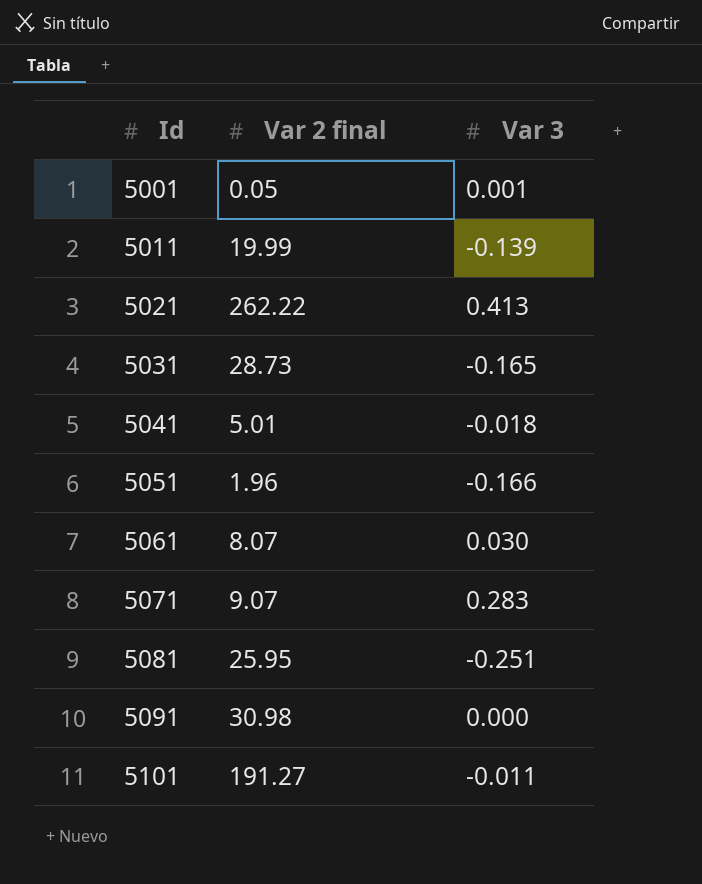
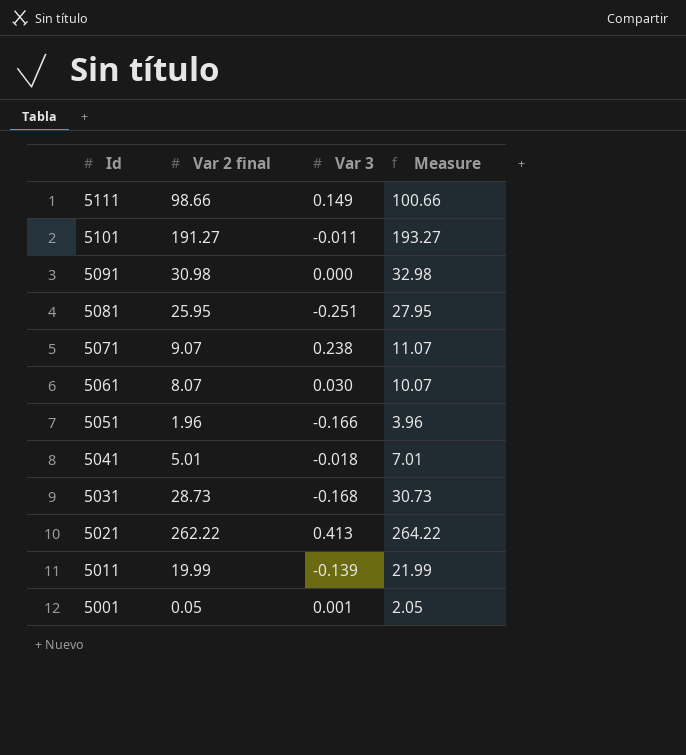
row order: Id ascending -> Id descending
column Measure | formula: none -> [Var 2 final] + 2
row 5111: none -> 98.66 | 0.149 | 100.66
5071 | Var 3: 0.283 -> 0.238
5031 | Var 3: -0.165 -> -0.168

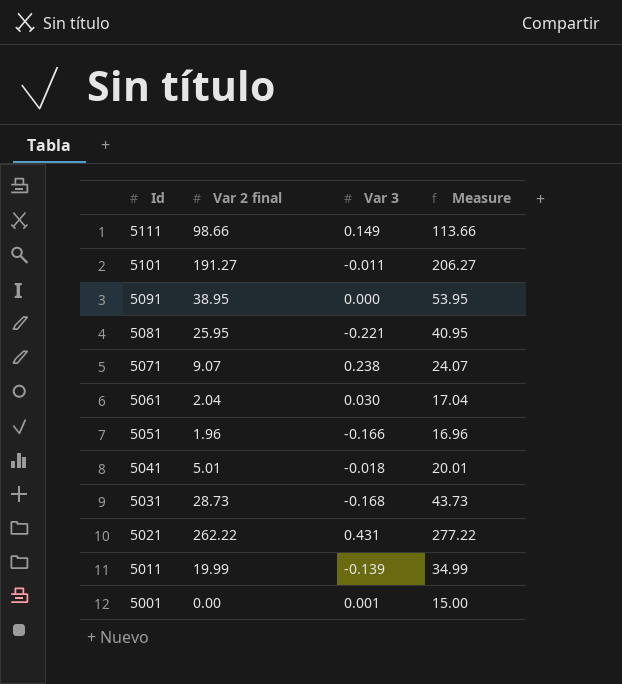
column Measure | formula: [Var 2 final] + 2 -> [Var 2 final] + 15
5091 | Var 2 final: 30.98 -> 38.95
5081 | Var 3: -0.251 -> -0.221
5061 | Var 2 final: 8.07 -> 2.04
5021 | Var 3: 0.413 -> 0.431
5001 | Var 2 final: 0.05 -> 0.00

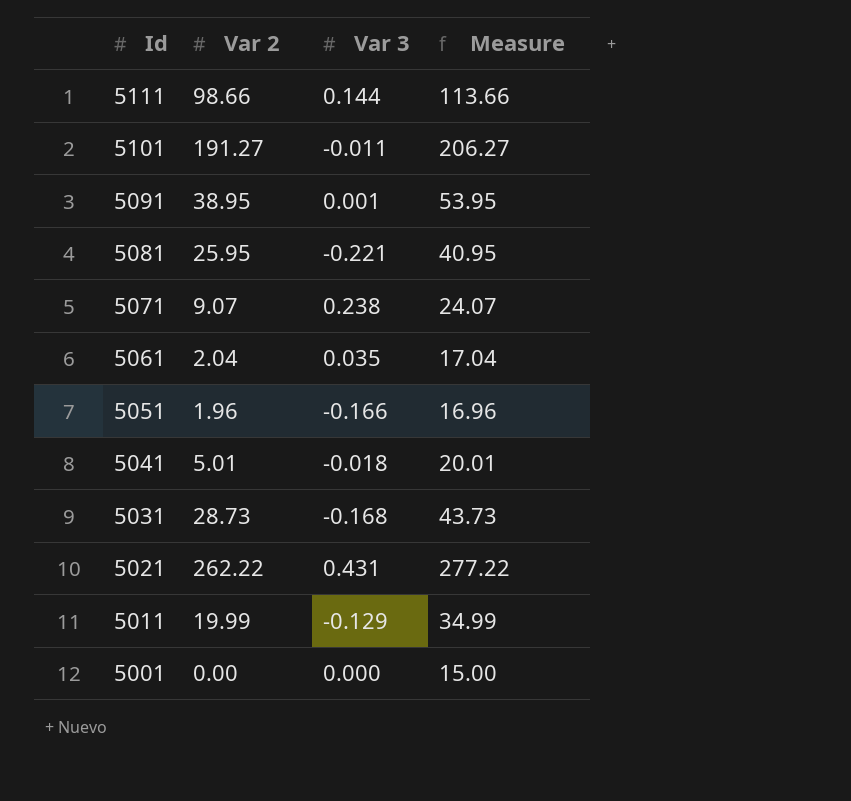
column name: Var 2 final -> Var 2
5111 | Var 3: 0.149 -> 0.144
5091 | Var 3: 0.000 -> 0.001
5061 | Var 3: 0.030 -> 0.035
5011 | Var 3: -0.139 -> -0.129
5001 | Var 3: 0.001 -> 0.000

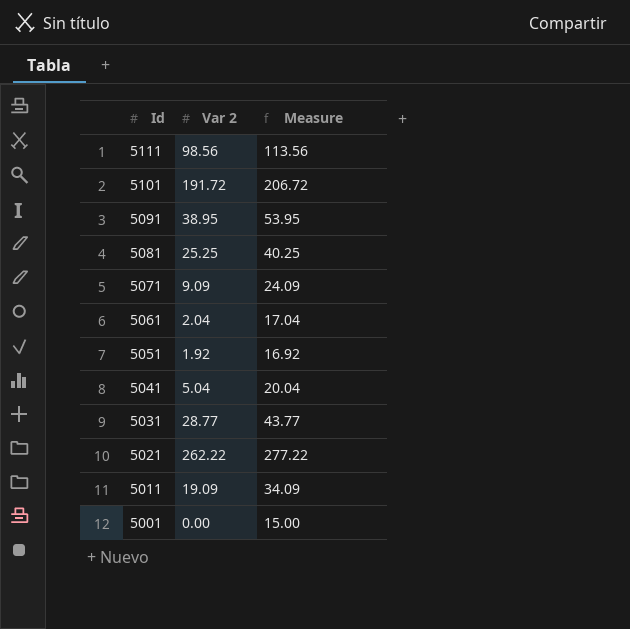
column Var 3 | position: 3 -> none
5111 | Var 2: 98.66 -> 98.56
5111 | Measure: 113.66 -> 113.56
5101 | Var 2: 191.27 -> 191.72
5101 | Measure: 206.27 -> 206.72
5081 | Var 2: 25.95 -> 25.25
5081 | Measure: 40.95 -> 40.25
5071 | Var 2: 9.07 -> 9.09
5071 | Measure: 24.07 -> 24.09
5051 | Var 2: 1.96 -> 1.92
5051 | Measure: 16.96 -> 16.92
5041 | Var 2: 5.01 -> 5.04
5041 | Measure: 20.01 -> 20.04
5031 | Var 2: 28.73 -> 28.77
5031 | Measure: 43.73 -> 43.77
5011 | Var 2: 19.99 -> 19.09
5011 | Measure: 34.99 -> 34.09

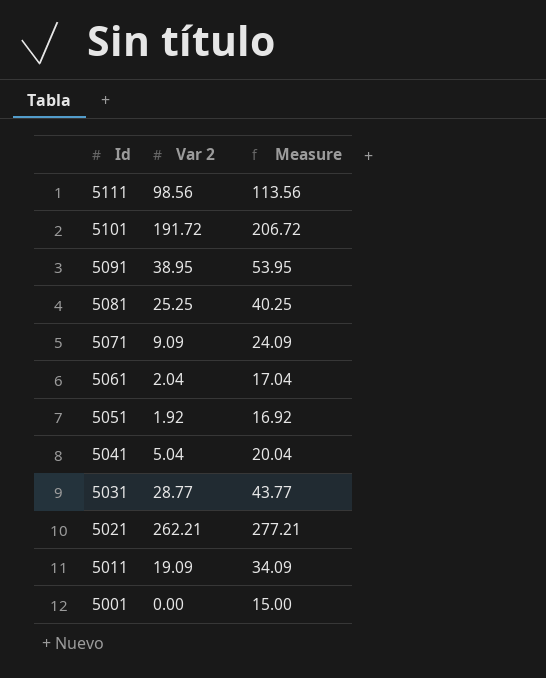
5021 | Var 2: 262.22 -> 262.21
5021 | Measure: 277.22 -> 277.21

